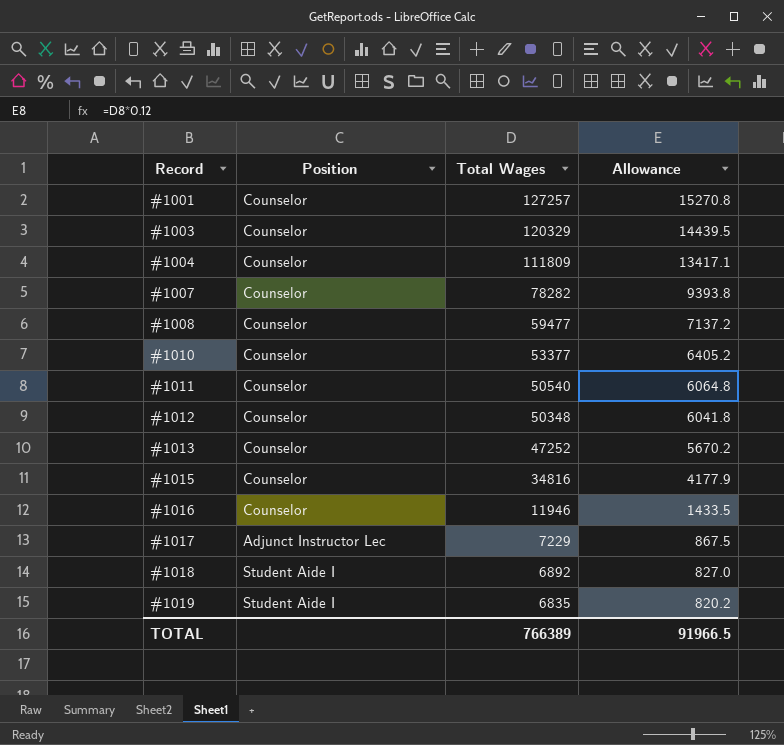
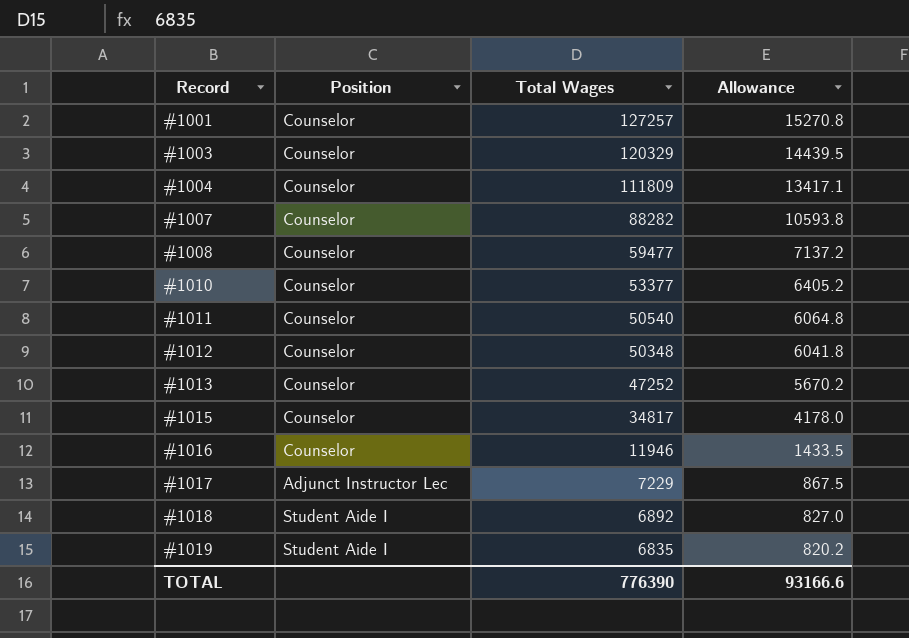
#1007 | Total Wages: 78282 -> 88282
#1007 | Allowance: 9393.8 -> 10593.8
#1015 | Total Wages: 34816 -> 34817
#1015 | Allowance: 4177.9 -> 4178.0
TOTAL | Total Wages: 766389 -> 776390
TOTAL | Allowance: 91966.5 -> 93166.6

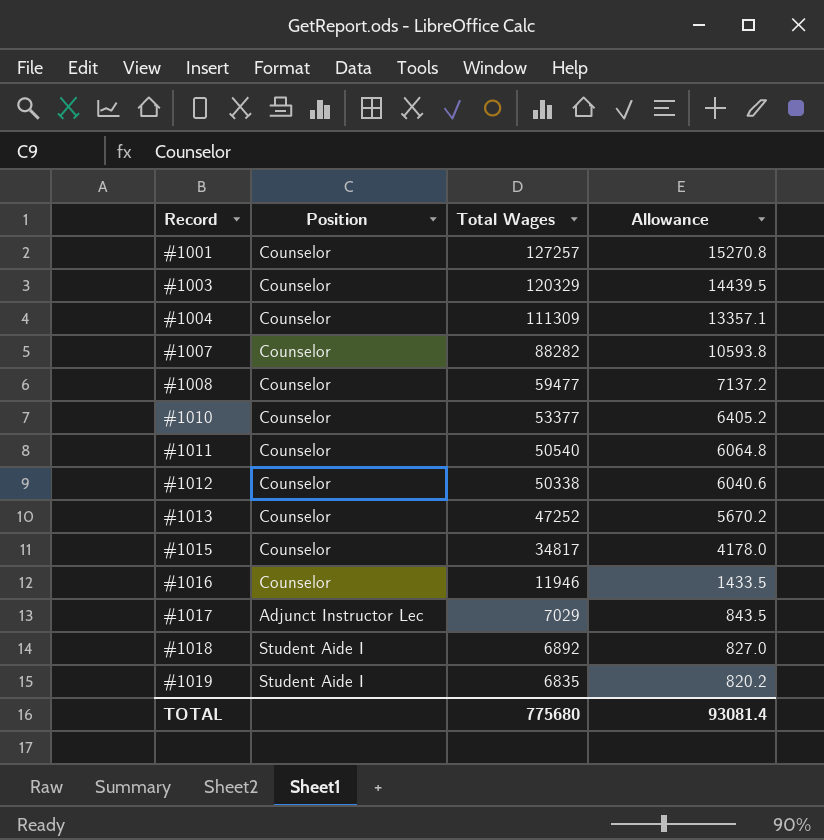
#1004 | Total Wages: 111809 -> 111309
#1004 | Allowance: 13417.1 -> 13357.1
#1012 | Total Wages: 50348 -> 50338
#1012 | Allowance: 6041.8 -> 6040.6
#1017 | Total Wages: 7229 -> 7029
#1017 | Allowance: 867.5 -> 843.5
TOTAL | Total Wages: 776390 -> 775680
TOTAL | Allowance: 93166.6 -> 93081.4

